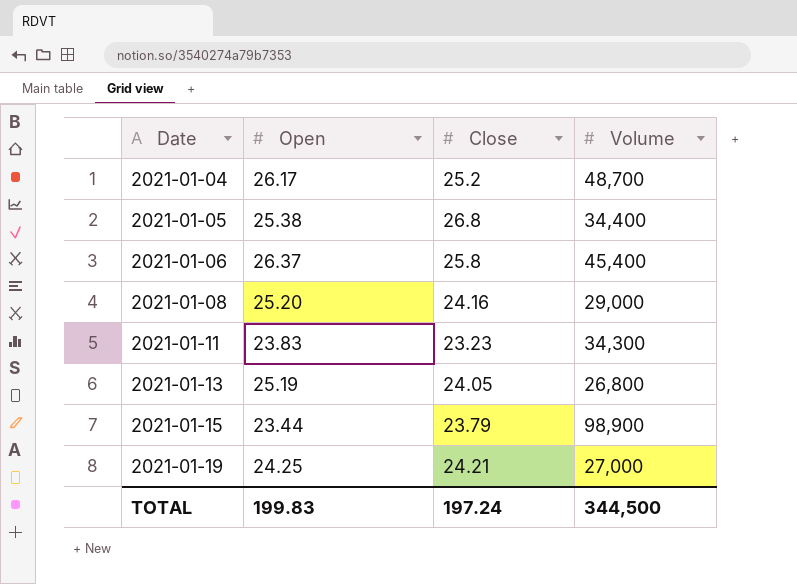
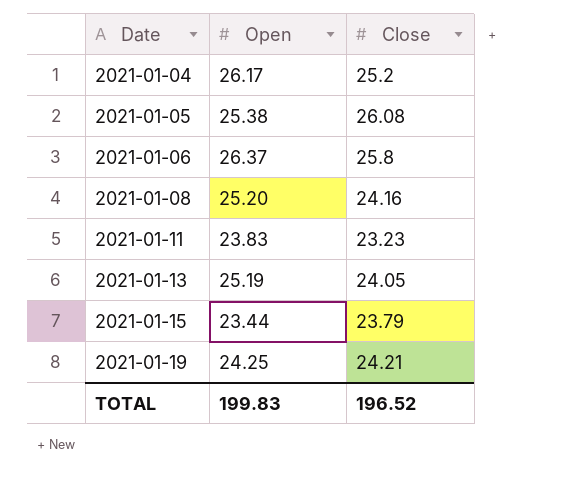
column Volume | position: 4 -> none
2021-01-05 | Close: 26.8 -> 26.08
TOTAL | Close: 197.24 -> 196.52

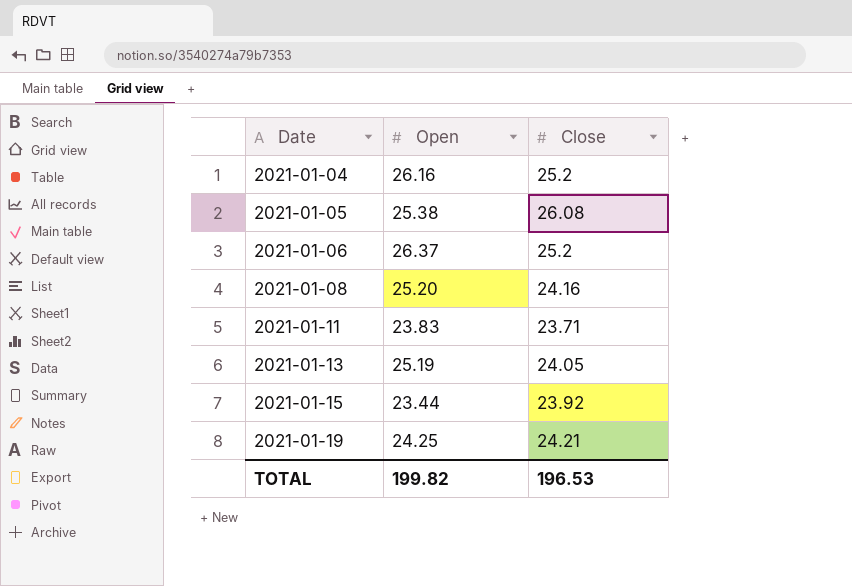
2021-01-04 | Open: 26.17 -> 26.16
2021-01-06 | Close: 25.8 -> 25.2
2021-01-11 | Close: 23.23 -> 23.71
2021-01-15 | Close: 23.79 -> 23.92
TOTAL | Open: 199.83 -> 199.82
TOTAL | Close: 196.52 -> 196.53

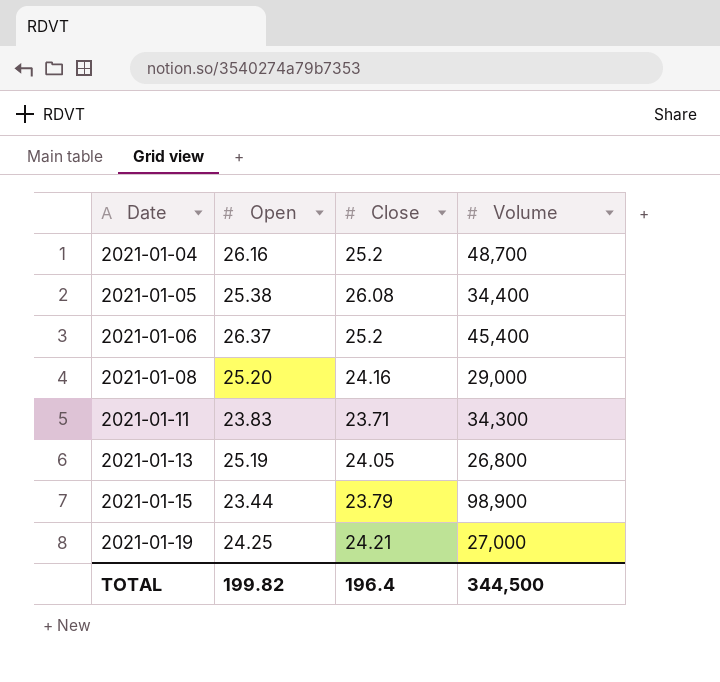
column Volume | position: none -> 4
2021-01-15 | Close: 23.92 -> 23.79
TOTAL | Close: 196.53 -> 196.4

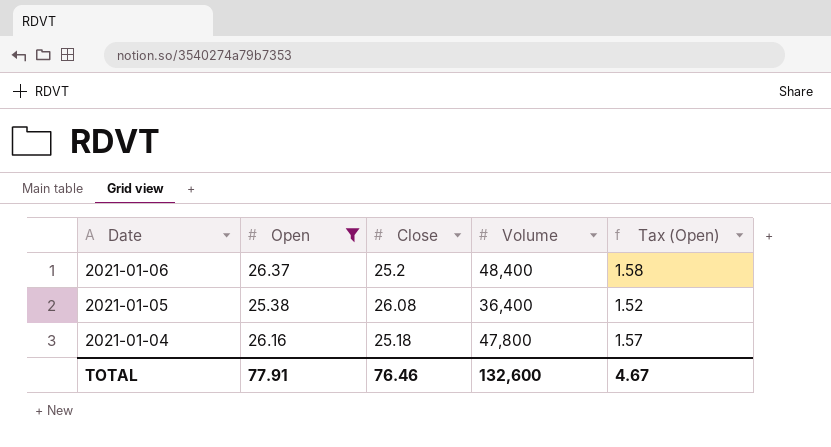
filter: none -> Open >= 25.38
row order: Date ascending -> Date descending
column Tax (Open) | formula: none -> [Open] * 0.06
2021-01-06 | Volume: 45,400 -> 48,400
2021-01-05 | Volume: 34,400 -> 36,400
2021-01-04 | Close: 25.2 -> 25.18
2021-01-04 | Volume: 48,700 -> 47,800
TOTAL | Open: 199.82 -> 77.91
TOTAL | Close: 196.4 -> 76.46
TOTAL | Volume: 344,500 -> 132,600

